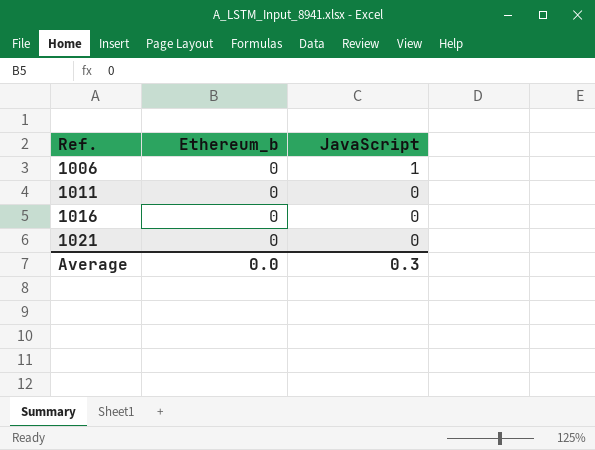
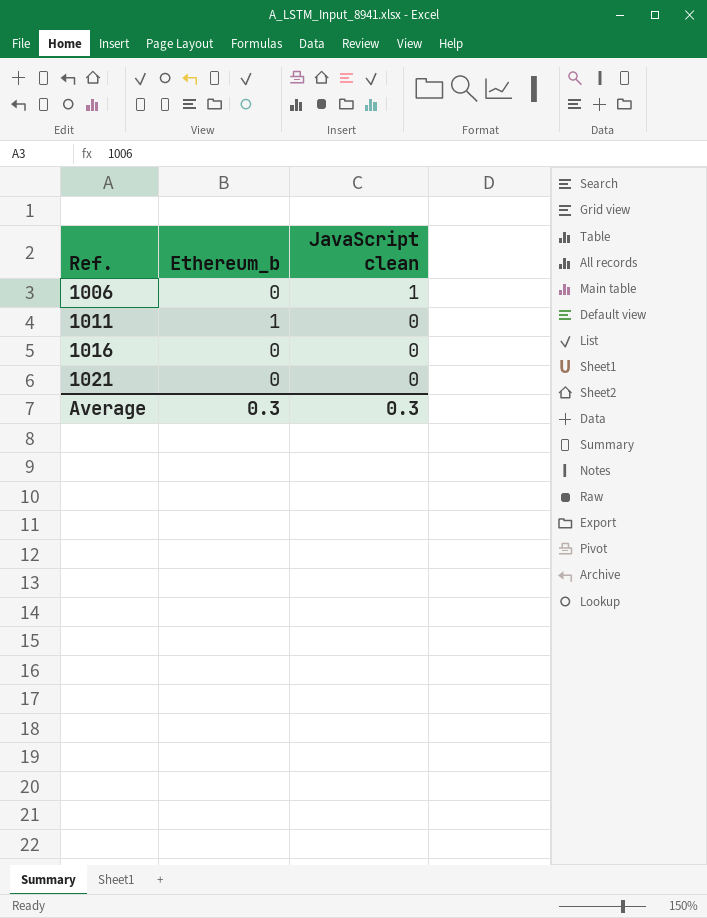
column name: JavaScript -> JavaScript clean
1011 | Ethereum_b: 0 -> 1
Average | Ethereum_b: 0.0 -> 0.3

